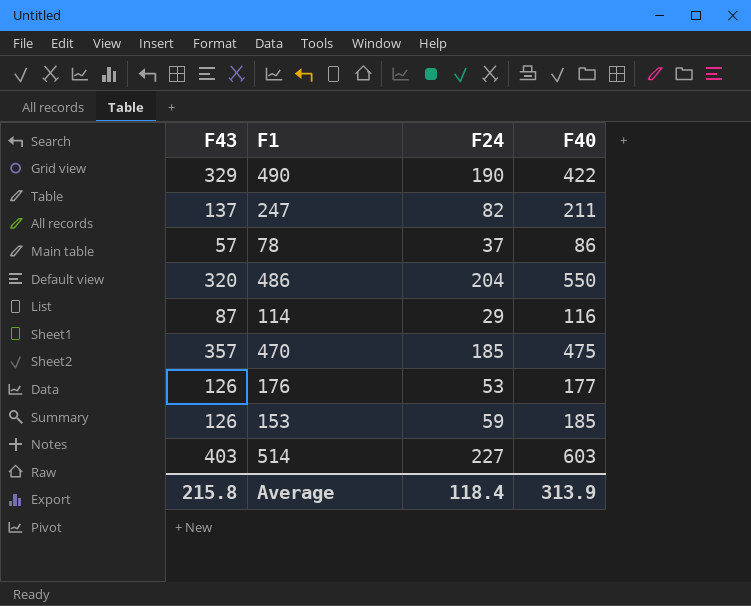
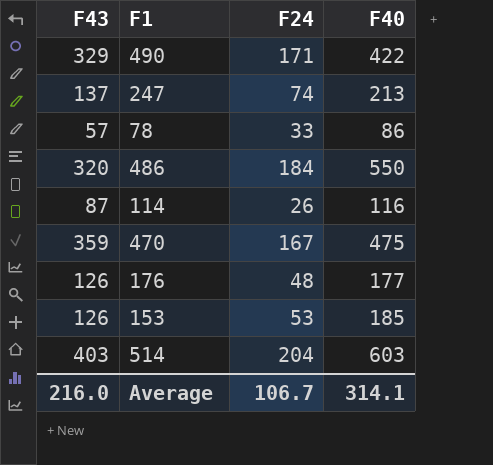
490 | F24: 190 -> 171
247 | F24: 82 -> 74
247 | F40: 211 -> 213
78 | F24: 37 -> 33
486 | F24: 204 -> 184
114 | F24: 29 -> 26
470 | F43: 357 -> 359
470 | F24: 185 -> 167
176 | F24: 53 -> 48
153 | F24: 59 -> 53
514 | F24: 227 -> 204
Average | F43: 215.8 -> 216.0
Average | F24: 118.4 -> 106.7
Average | F40: 313.9 -> 314.1

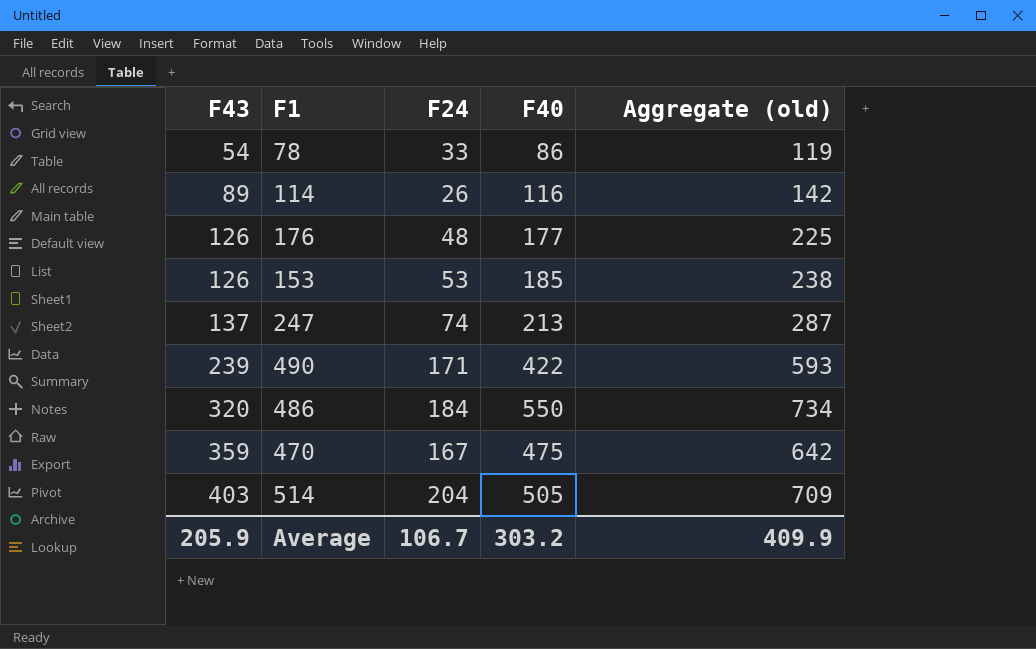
row order: none -> F43 ascending
column Aggregate (old) | formula: none -> [F24] + [F40]
78 | F43: 57 -> 54
114 | F43: 87 -> 89
490 | F43: 329 -> 239
514 | F40: 603 -> 505
Average | F43: 216.0 -> 205.9
Average | F40: 314.1 -> 303.2

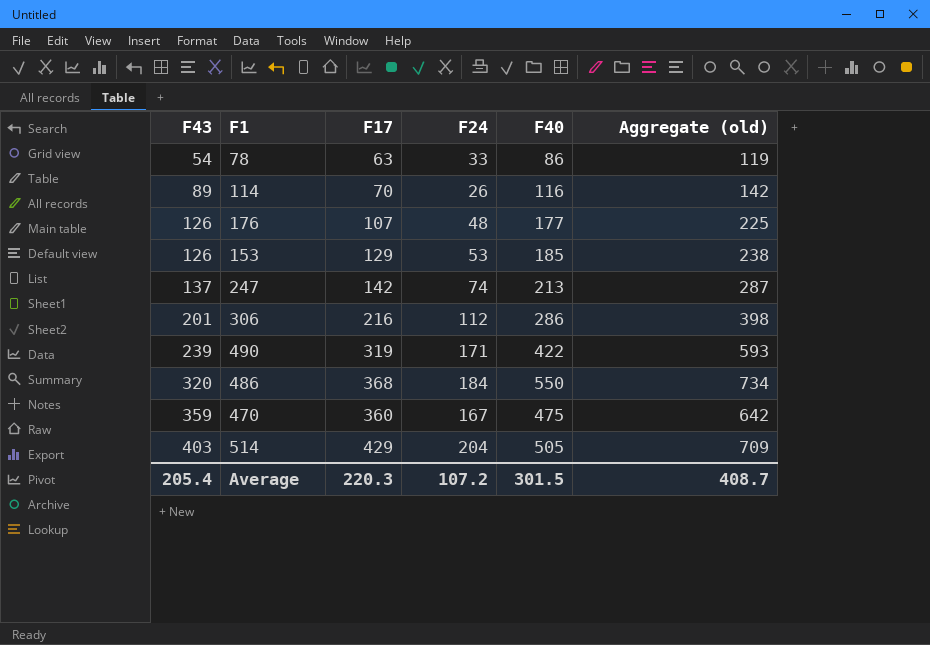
column F17 | position: none -> 3
row 306: none -> 201 | 216 | 112 | 286 | 398
Average | F43: 205.9 -> 205.4
Average | F24: 106.7 -> 107.2
Average | F40: 303.2 -> 301.5
Average | Aggregate (old): 409.9 -> 408.7

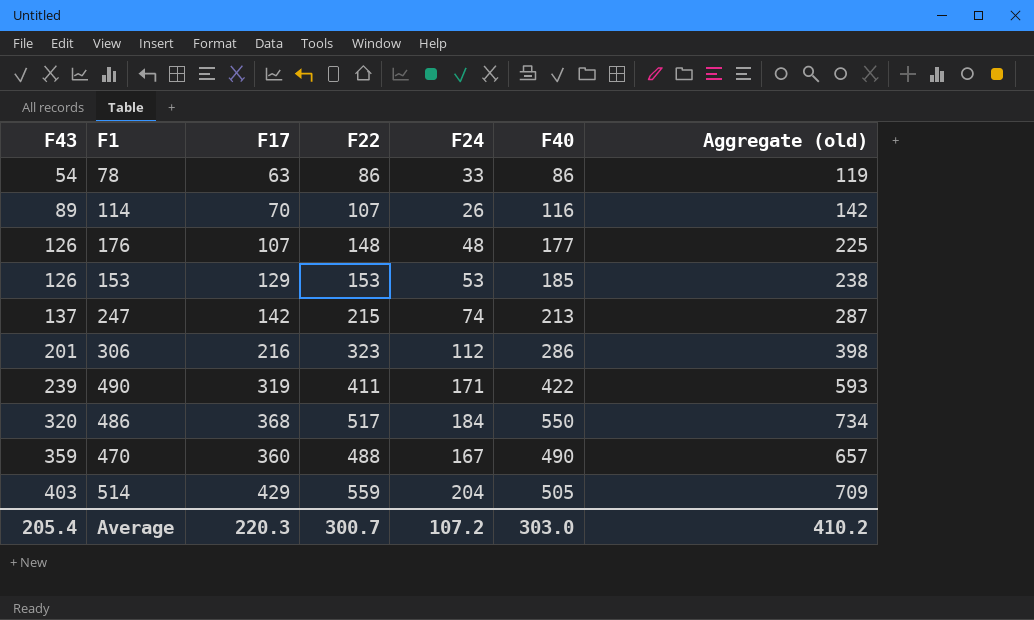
column F22 | position: none -> 4
470 | F40: 475 -> 490
470 | Aggregate (old): 642 -> 657
Average | F40: 301.5 -> 303.0
Average | Aggregate (old): 408.7 -> 410.2

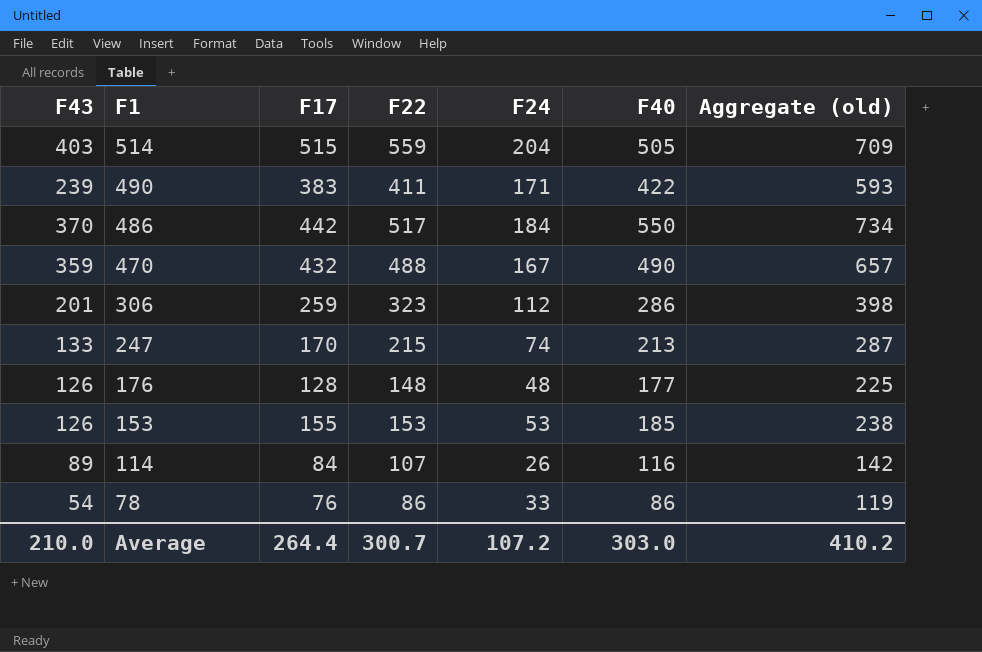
row order: F43 ascending -> F1 descending
514 | F17: 429 -> 515
490 | F17: 319 -> 383
486 | F43: 320 -> 370
486 | F17: 368 -> 442
470 | F17: 360 -> 432
306 | F17: 216 -> 259
247 | F43: 137 -> 133
247 | F17: 142 -> 170
176 | F17: 107 -> 128
153 | F17: 129 -> 155
114 | F17: 70 -> 84
78 | F17: 63 -> 76
Average | F43: 205.4 -> 210.0
Average | F17: 220.3 -> 264.4

